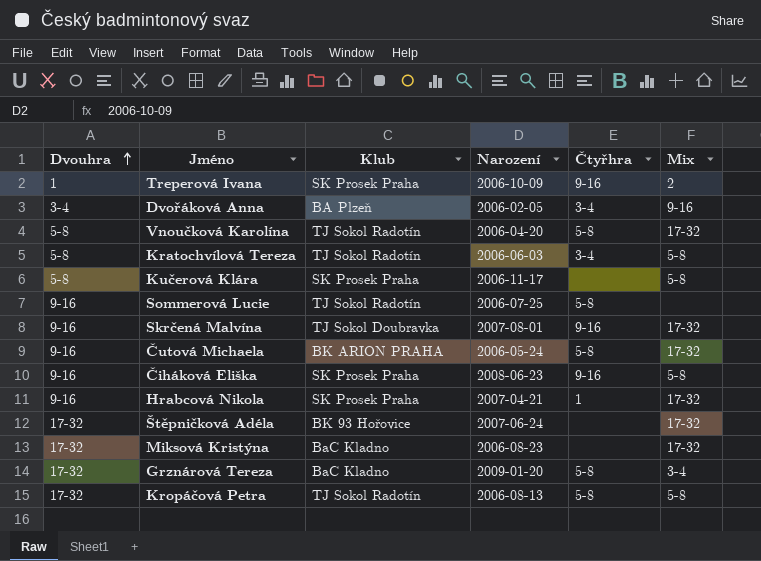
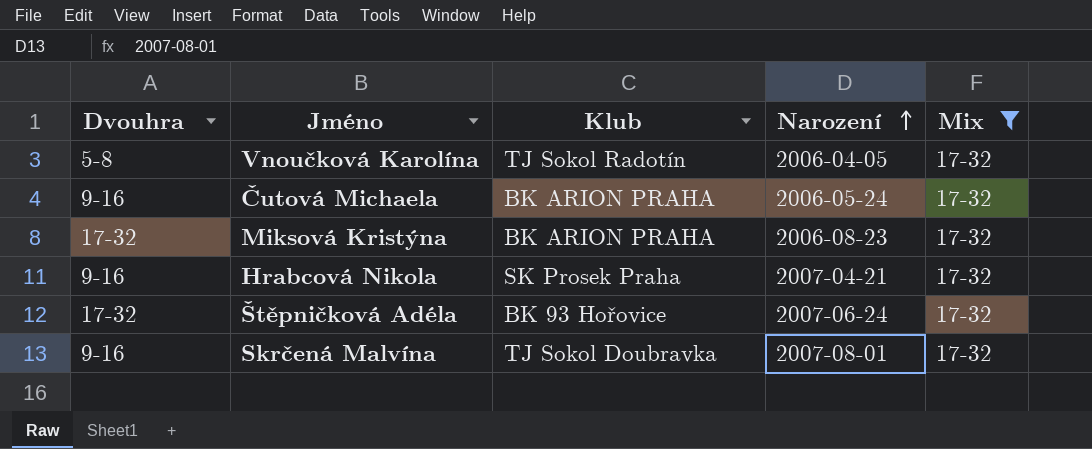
filter: none -> Mix = 17-32
row order: Dvouhra ascending -> Narození ascending
column Čtyřhra | position: 5 -> none
Vnoučková Karolína | Narození: 2006-04-20 -> 2006-04-05
Miksová Kristýna | Klub: BaC Kladno -> BK ARION PRAHA

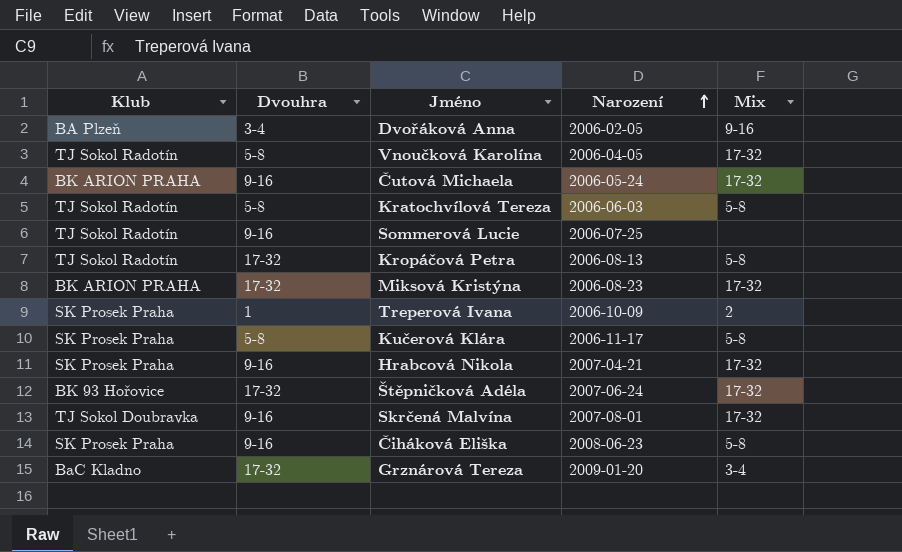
filter: Mix = 17-32 -> none
column Klub | position: 3 -> 1

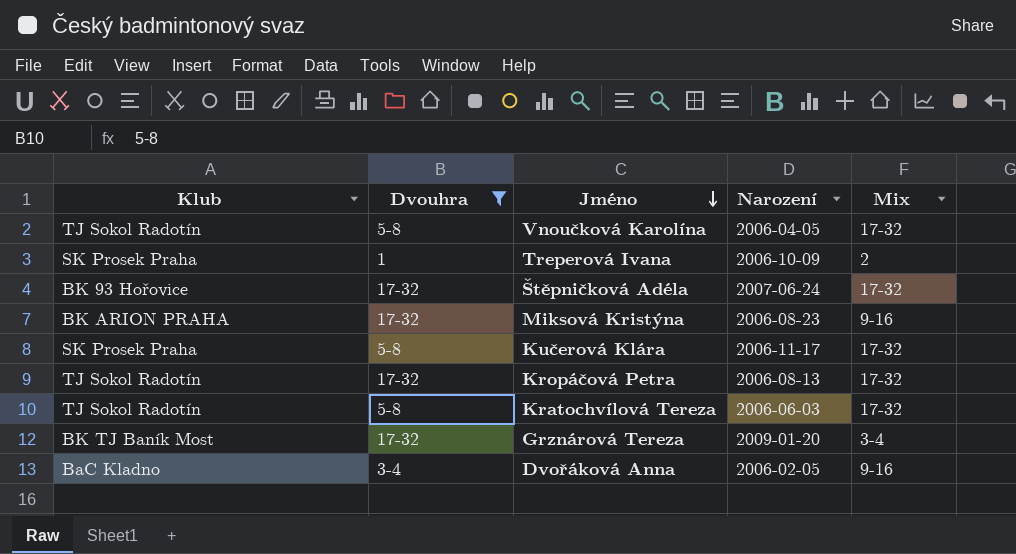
filter: none -> Dvouhra != 9-16
row order: Narození ascending -> Jméno descending
Miksová Kristýna | Mix: 17-32 -> 9-16
Kučerová Klára | Mix: 5-8 -> 17-32
Kropáčová Petra | Mix: 5-8 -> 17-32
Kratochvílová Tereza | Mix: 5-8 -> 17-32
Grznárová Tereza | Klub: BaC Kladno -> BK TJ Baník Most
Dvořáková Anna | Klub: BA Plzeň -> BaC Kladno

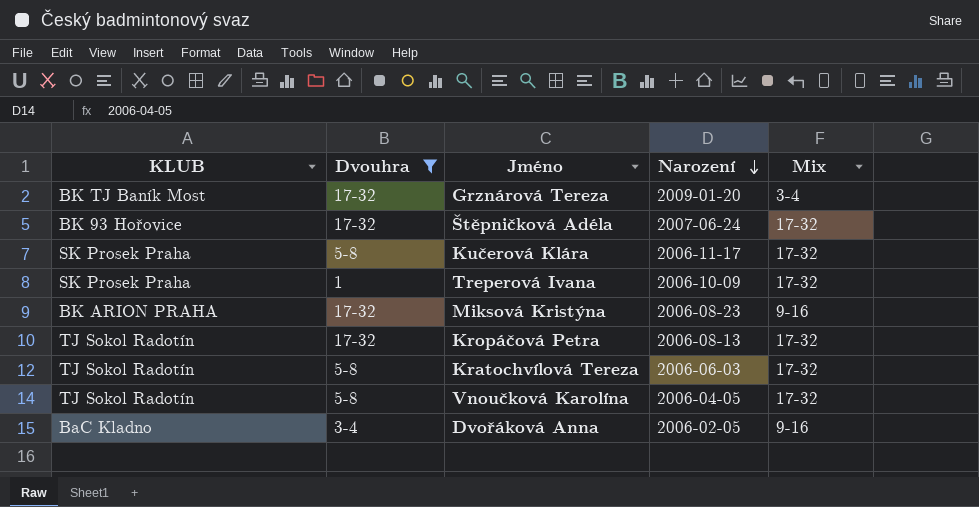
row order: Jméno descending -> Narození descending
column name: Klub -> KLUB
Treperová Ivana | Mix: 2 -> 17-32

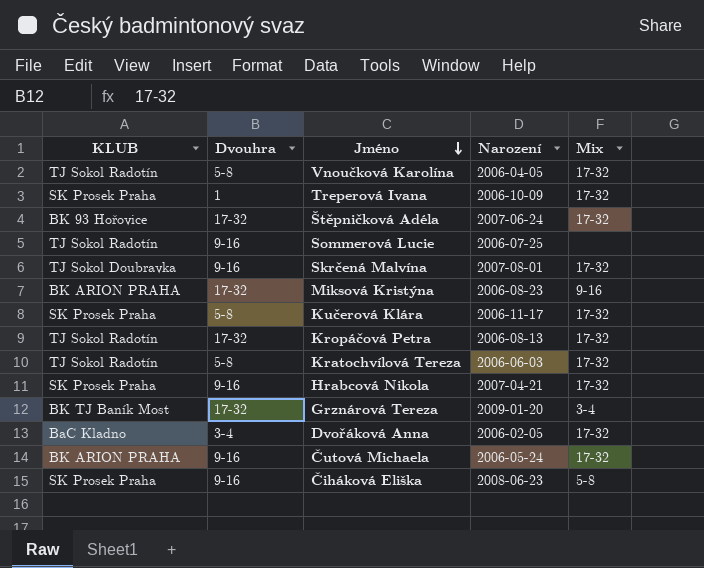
filter: Dvouhra != 9-16 -> none
row order: Narození descending -> Jméno descending
Dvořáková Anna | Mix: 9-16 -> 17-32

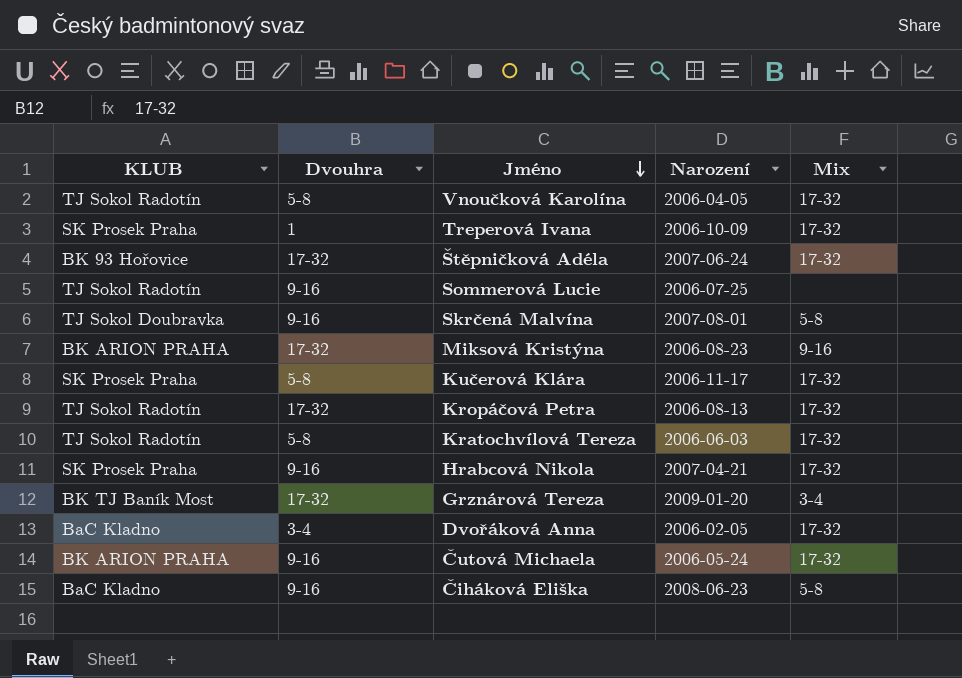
Skrčená Malvína | Mix: 17-32 -> 5-8
Čiháková Eliška | KLUB: SK Prosek Praha -> BaC Kladno

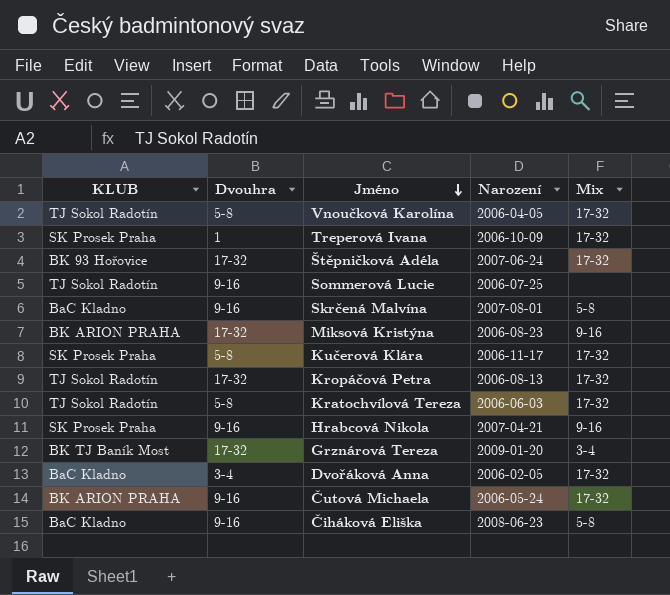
Skrčená Malvína | KLUB: TJ Sokol Doubravka -> BaC Kladno
Hrabcová Nikola | Mix: 17-32 -> 9-16

